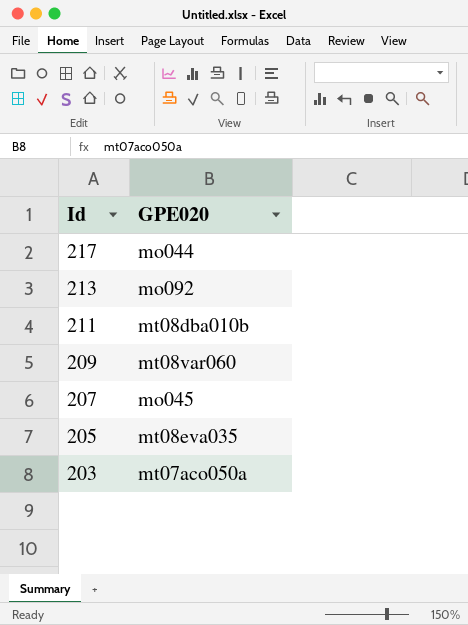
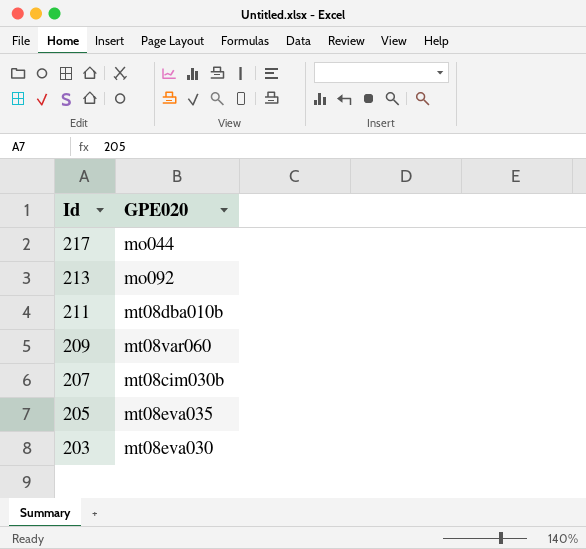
207 | GPE020: mo045 -> mt08cim030b
203 | GPE020: mt07aco050a -> mt08eva030

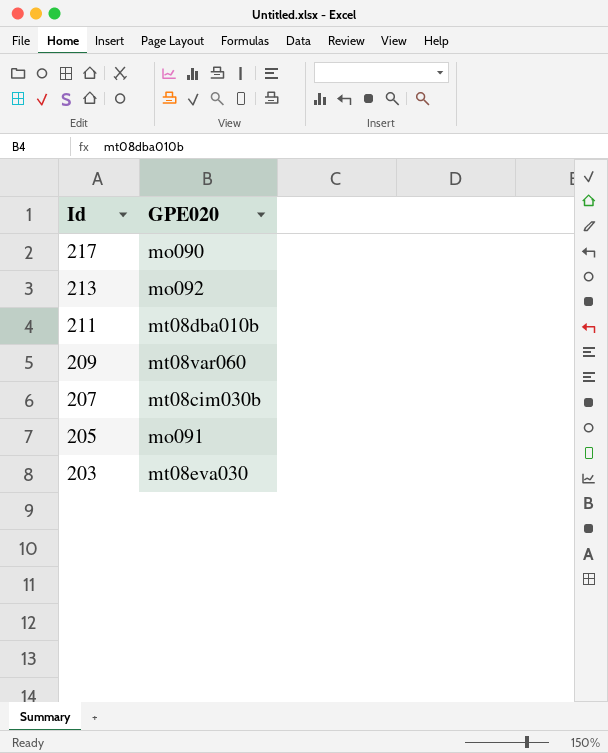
217 | GPE020: mo044 -> mo090
205 | GPE020: mt08eva035 -> mo091

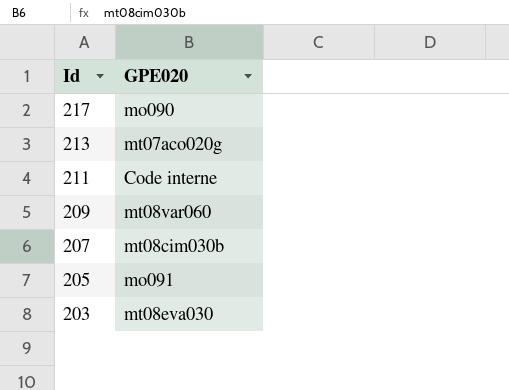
213 | GPE020: mo092 -> mt07aco020g
211 | GPE020: mt08dba010b -> Code interne

